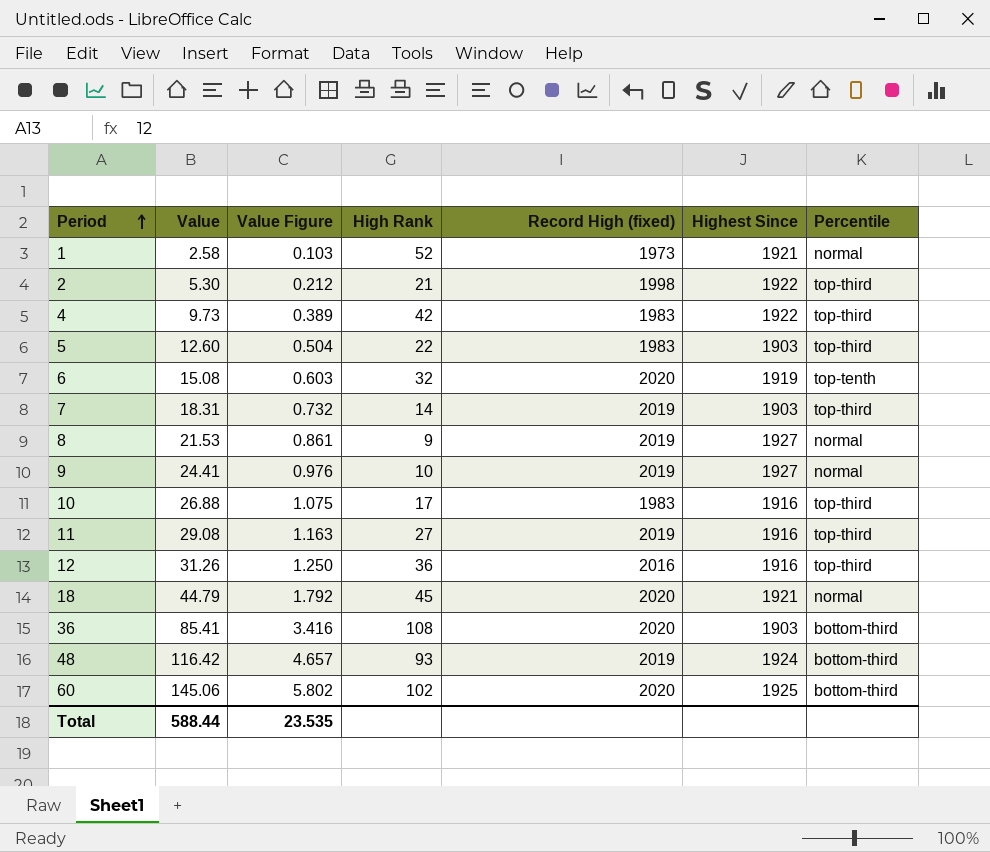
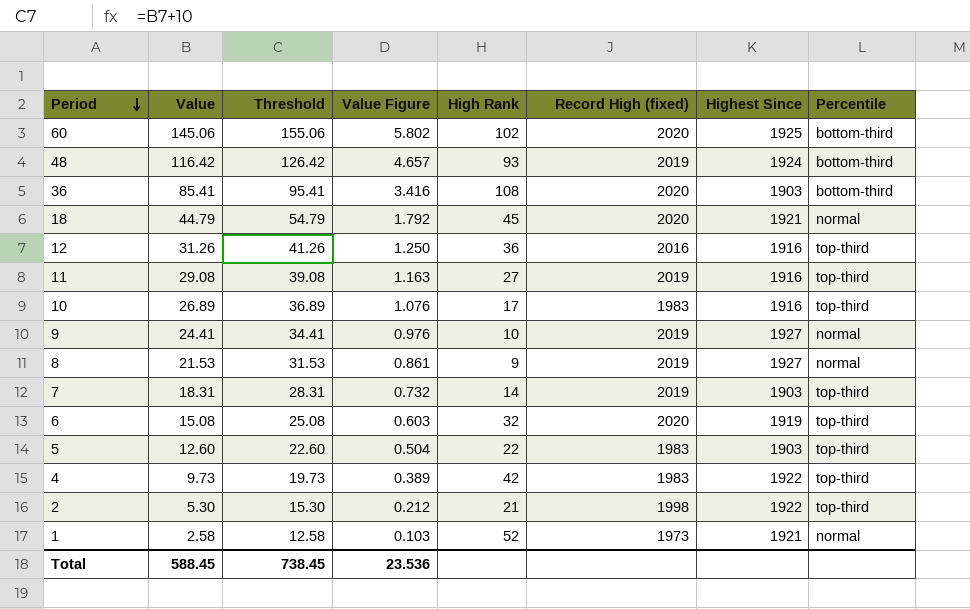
row order: Period ascending -> Period descending
column Threshold | formula: none -> [Value] + 10
10 | Value: 26.88 -> 26.89
10 | Value Figure: 1.075 -> 1.076
6 | Percentile: top-tenth -> top-third
Total | Value: 588.44 -> 588.45
Total | Value Figure: 23.535 -> 23.536

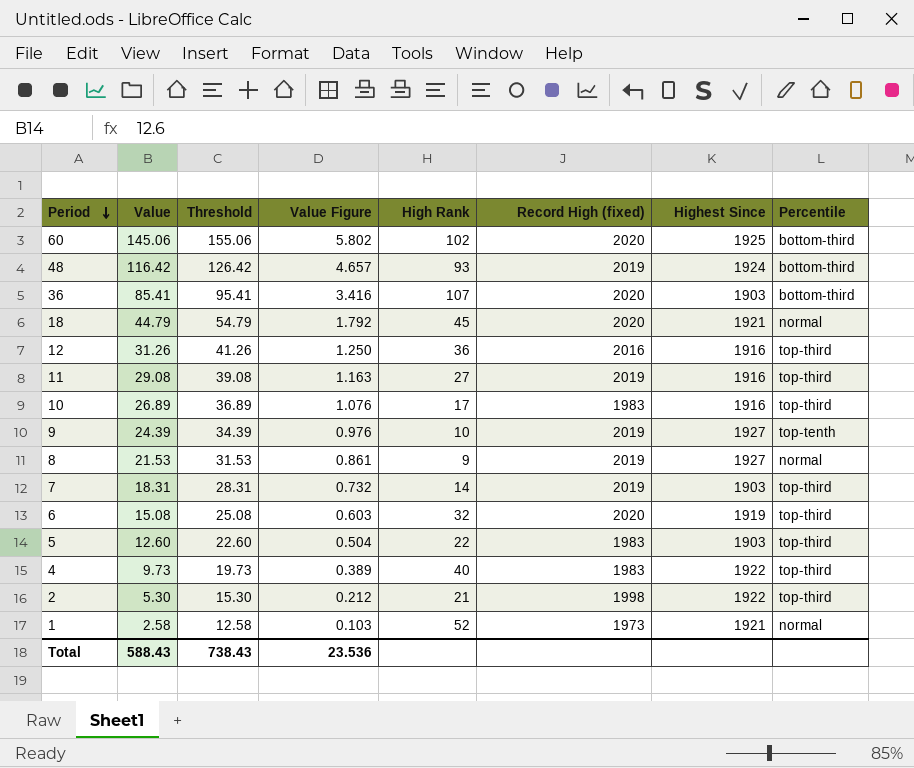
36 | High Rank: 108 -> 107
9 | Value: 24.41 -> 24.39
9 | Threshold: 34.41 -> 34.39
9 | Percentile: normal -> top-tenth
4 | High Rank: 42 -> 40
Total | Value: 588.45 -> 588.43
Total | Threshold: 738.45 -> 738.43

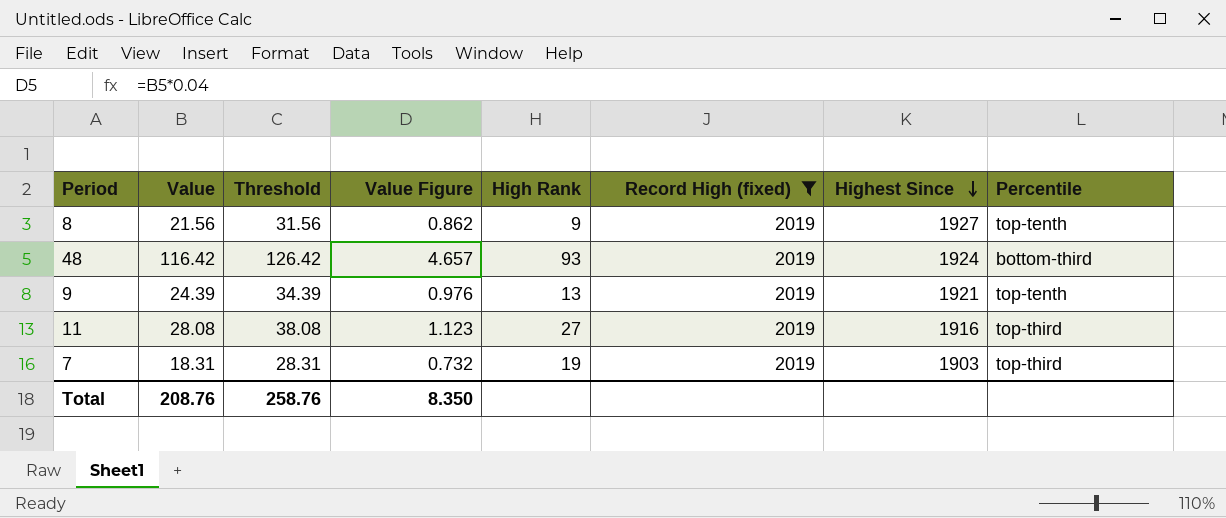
filter: none -> Record High (fixed) = 2019
row order: Period descending -> Highest Since descending
8 | Value: 21.53 -> 21.56
8 | Threshold: 31.53 -> 31.56
8 | Value Figure: 0.861 -> 0.862
8 | Percentile: normal -> top-tenth
9 | High Rank: 10 -> 13
9 | Highest Since: 1927 -> 1921
11 | Value: 29.08 -> 28.08
11 | Threshold: 39.08 -> 38.08
11 | Value Figure: 1.163 -> 1.123
7 | High Rank: 14 -> 19
Total | Value: 588.43 -> 208.76
Total | Threshold: 738.43 -> 258.76
Total | Value Figure: 23.536 -> 8.350

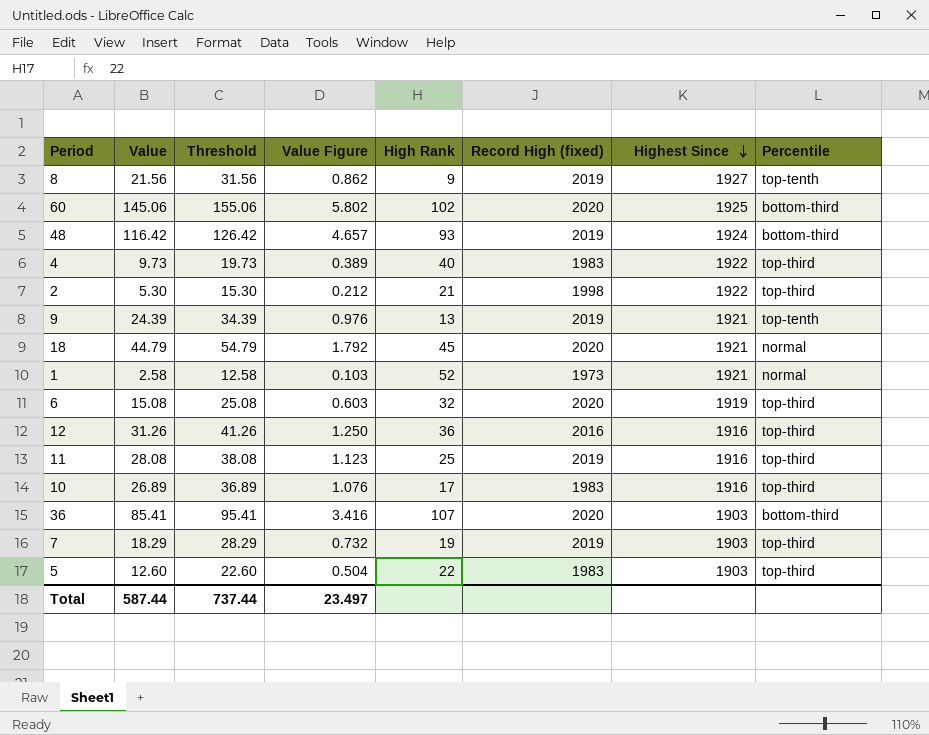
filter: Record High (fixed) = 2019 -> none
11 | High Rank: 27 -> 25
7 | Value: 18.31 -> 18.29
7 | Threshold: 28.31 -> 28.29
Total | Value: 208.76 -> 587.44
Total | Threshold: 258.76 -> 737.44
Total | Value Figure: 8.350 -> 23.497

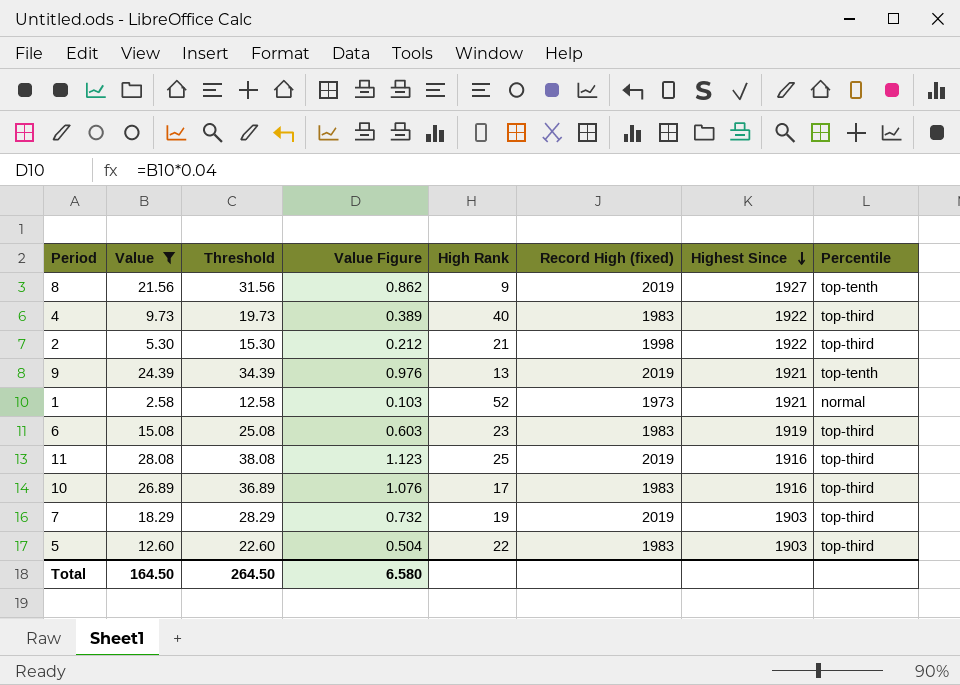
filter: none -> Value <= 28.08
6 | High Rank: 32 -> 23
6 | Record High (fixed): 2020 -> 1983
Total | Value: 587.44 -> 164.50
Total | Threshold: 737.44 -> 264.50
Total | Value Figure: 23.497 -> 6.580

